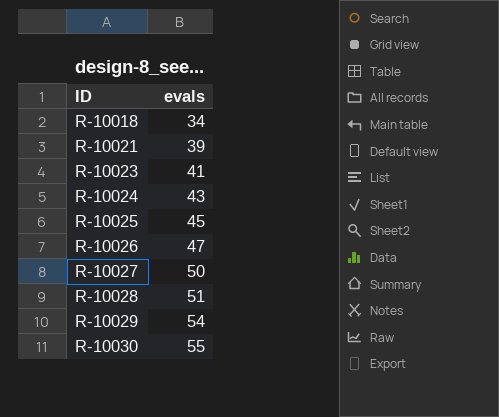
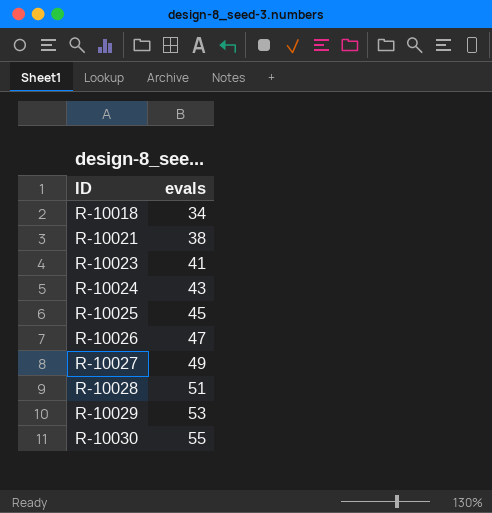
R-10021 | evals: 39 -> 38
R-10027 | evals: 50 -> 49
R-10029 | evals: 54 -> 53

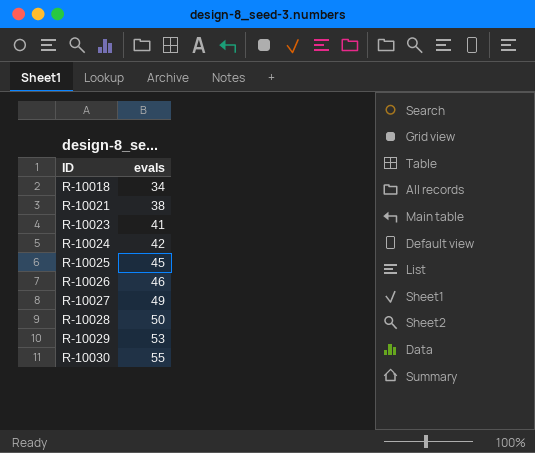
R-10024 | evals: 43 -> 42
R-10026 | evals: 47 -> 46
R-10028 | evals: 51 -> 50

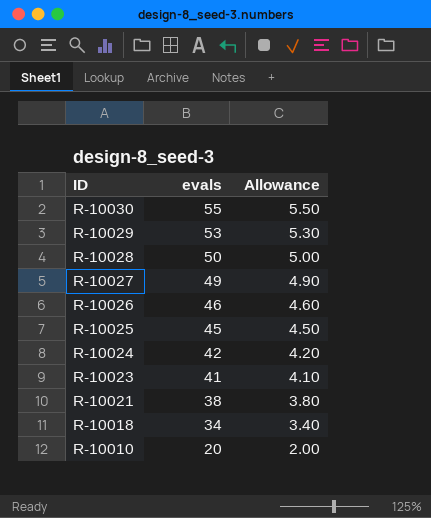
row order: ID ascending -> ID descending
column Allowance | formula: none -> [evals] * 0.1
row R-10010: none -> 20 | 2.00

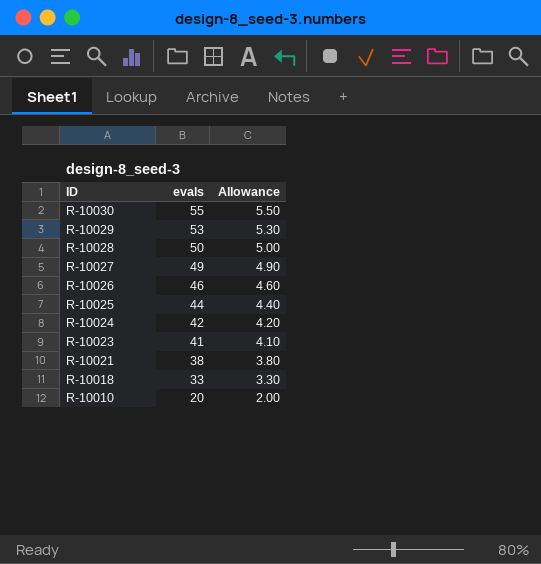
R-10025 | evals: 45 -> 44
R-10025 | Allowance: 4.50 -> 4.40
R-10018 | evals: 34 -> 33
R-10018 | Allowance: 3.40 -> 3.30

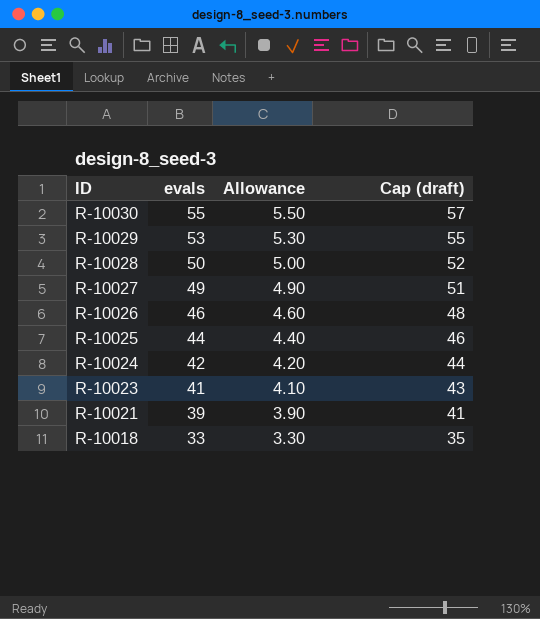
column Cap (draft) | formula: none -> [evals] + 2
row R-10010: 20 | 2.00 -> none
R-10021 | evals: 38 -> 39
R-10021 | Allowance: 3.80 -> 3.90

